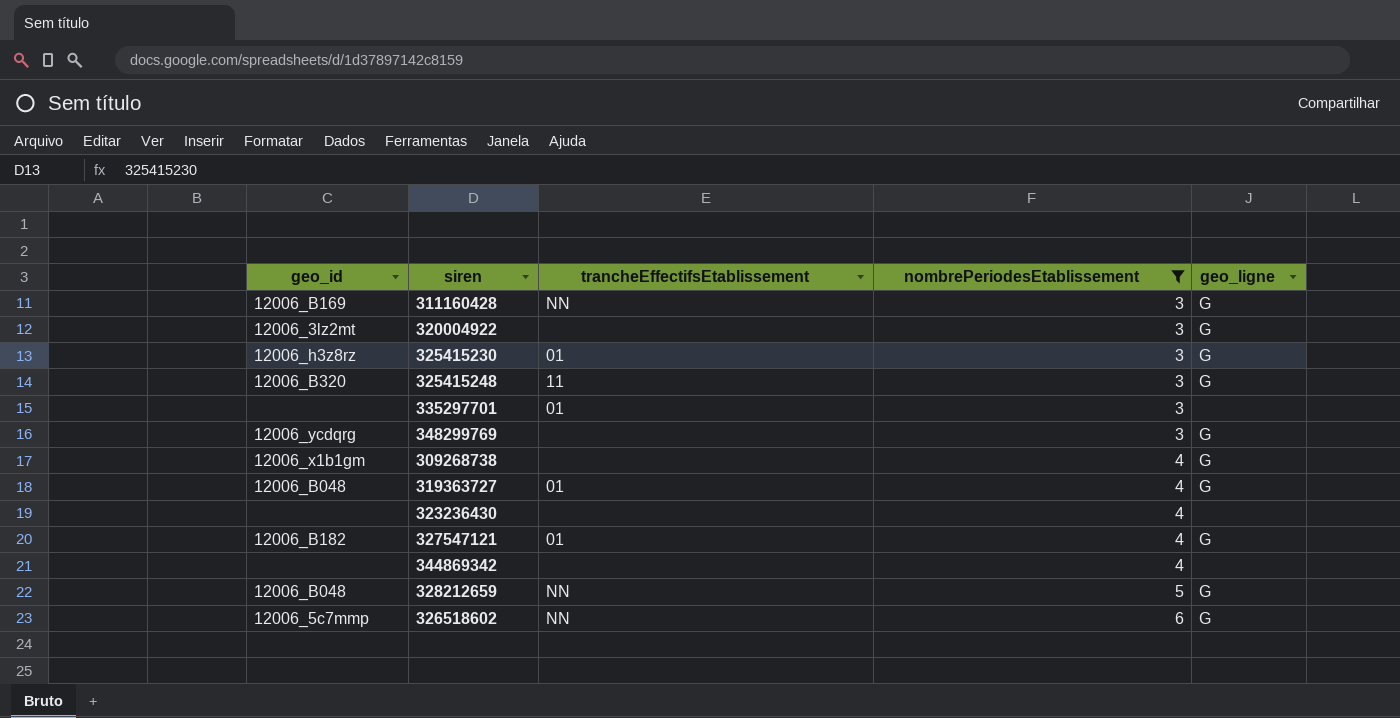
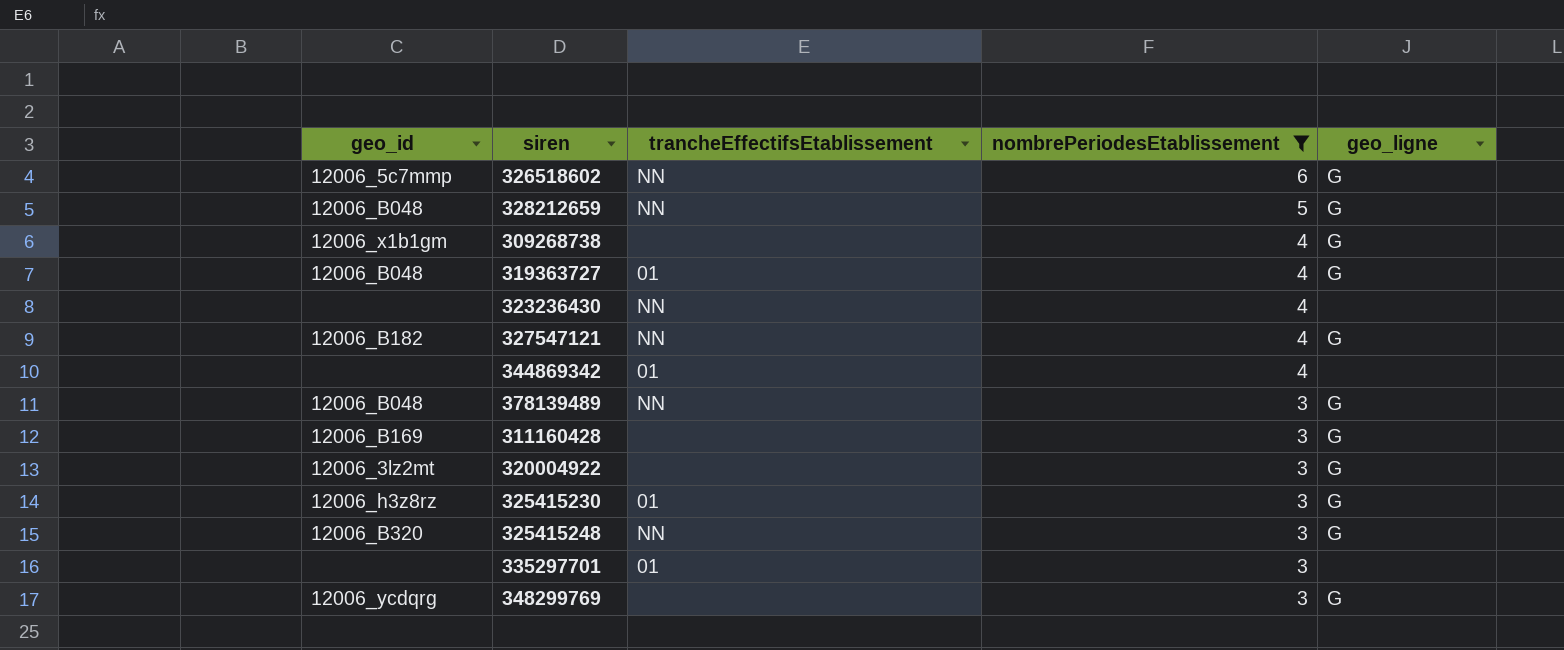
row order: nombrePeriodesEtablissement ascending -> nombrePeriodesEtablissement descending
323236430 | trancheEffectifsEtablissement: none -> NN
327547121 | trancheEffectifsEtablissement: 01 -> NN
344869342 | trancheEffectifsEtablissement: none -> 01
row 378139489: none -> 12006_B048 | NN | 3 | G
311160428 | trancheEffectifsEtablissement: NN -> none
325415248 | trancheEffectifsEtablissement: 11 -> NN

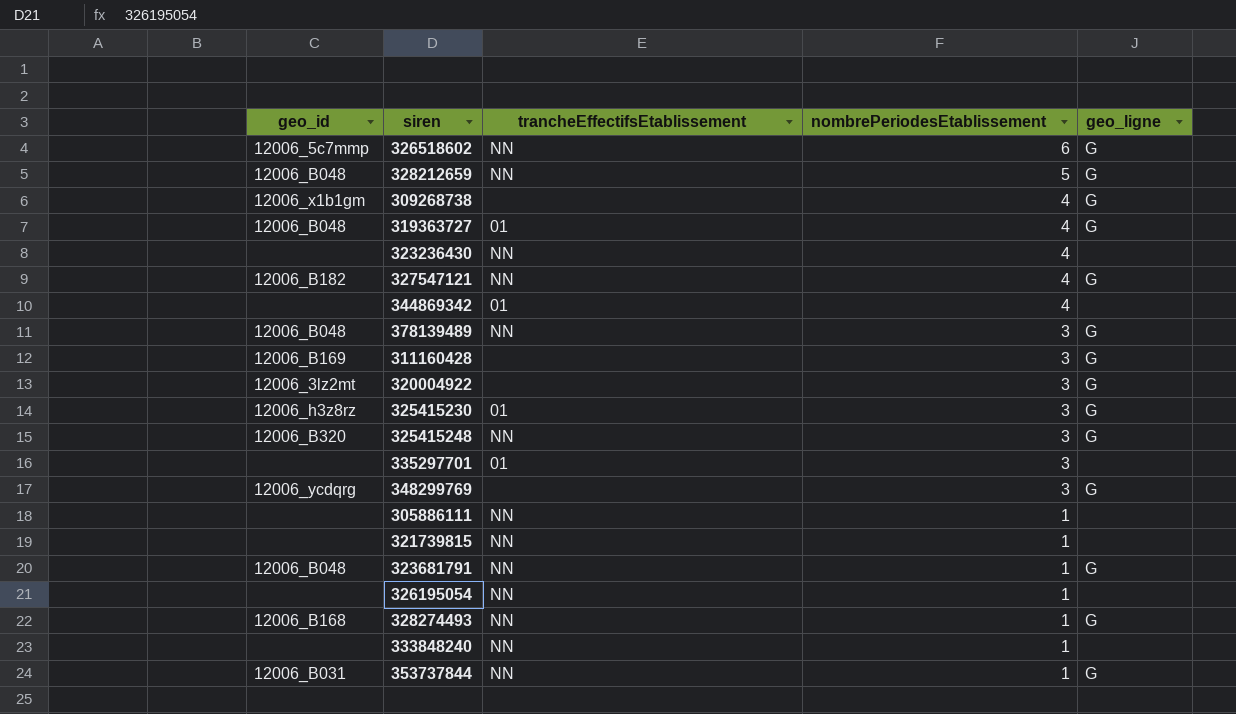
filter: nombrePeriodesEtablissement != 1 -> none

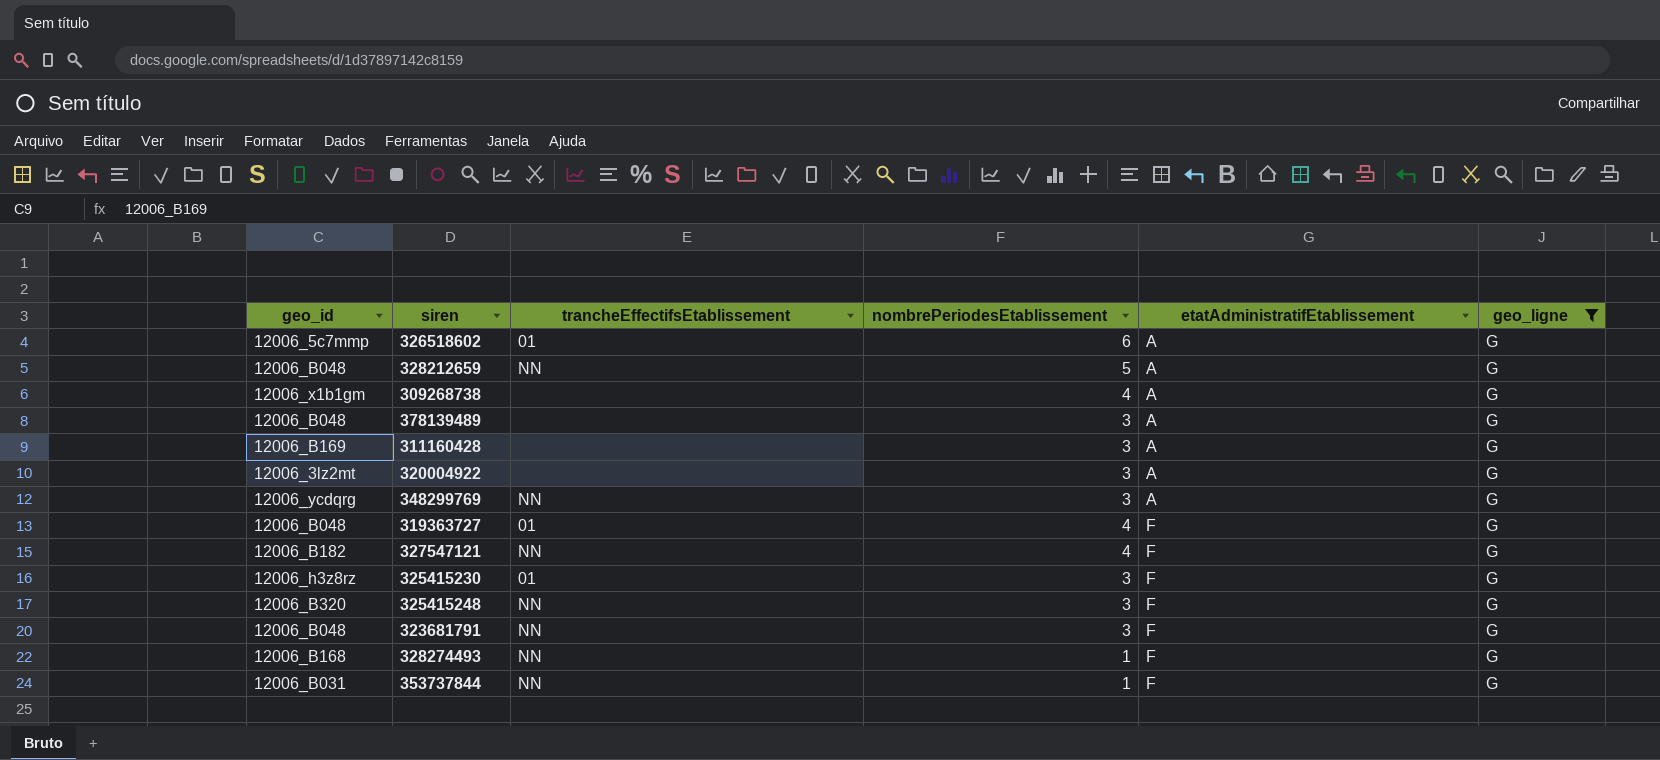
filter: none -> geo_ligne = G
row order: nombrePeriodesEtablissement descending -> etatAdministratifEtablissement ascending
column etatAdministratifEtablissement | position: none -> 5
326518602 | trancheEffectifsEtablissement: NN -> 01
378139489 | trancheEffectifsEtablissement: NN -> none
348299769 | trancheEffectifsEtablissement: none -> NN
323681791 | nombrePeriodesEtablissement: 1 -> 3

